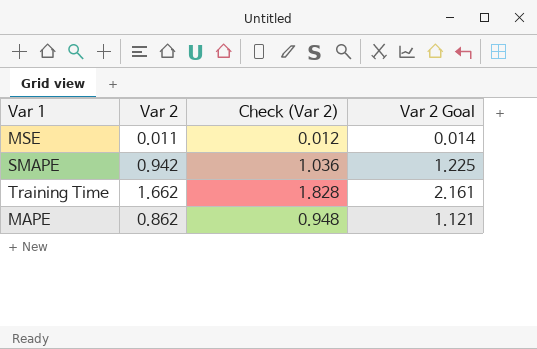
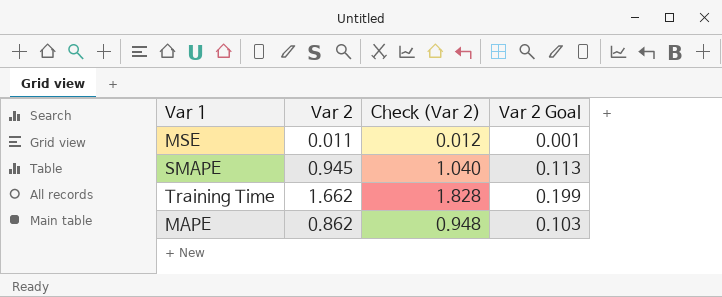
column Var 2 Goal | formula: [Var 2] * 1.3 -> [Var 2] * 0.12
SMAPE | Var 2: 0.942 -> 0.945
SMAPE | Check (Var 2): 1.036 -> 1.040

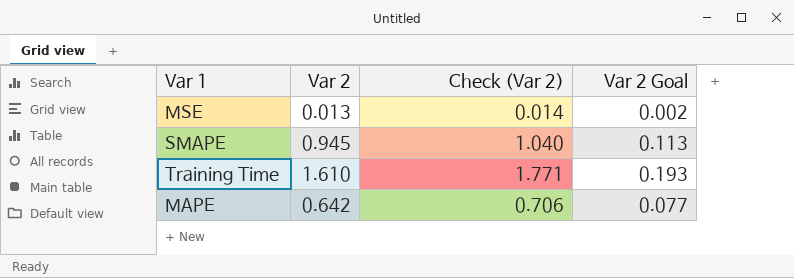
MSE | Var 2: 0.011 -> 0.013
MSE | Check (Var 2): 0.012 -> 0.014
MSE | Var 2 Goal: 0.001 -> 0.002
Training Time | Var 2: 1.662 -> 1.610
Training Time | Check (Var 2): 1.828 -> 1.771
Training Time | Var 2 Goal: 0.199 -> 0.193
MAPE | Var 2: 0.862 -> 0.642
MAPE | Check (Var 2): 0.948 -> 0.706
MAPE | Var 2 Goal: 0.103 -> 0.077

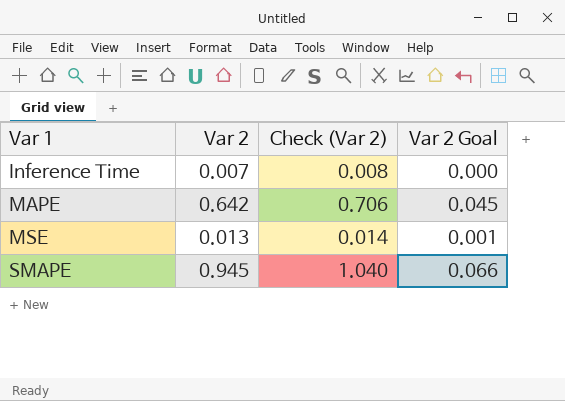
row order: none -> Var 1 ascending
column Var 2 Goal | formula: [Var 2] * 0.12 -> [Var 2] * 0.07
row Training Time: 1.610 | 1.771 | 0.193 -> none
row Inference Time: none -> 0.007 | 0.008 | 0.000

